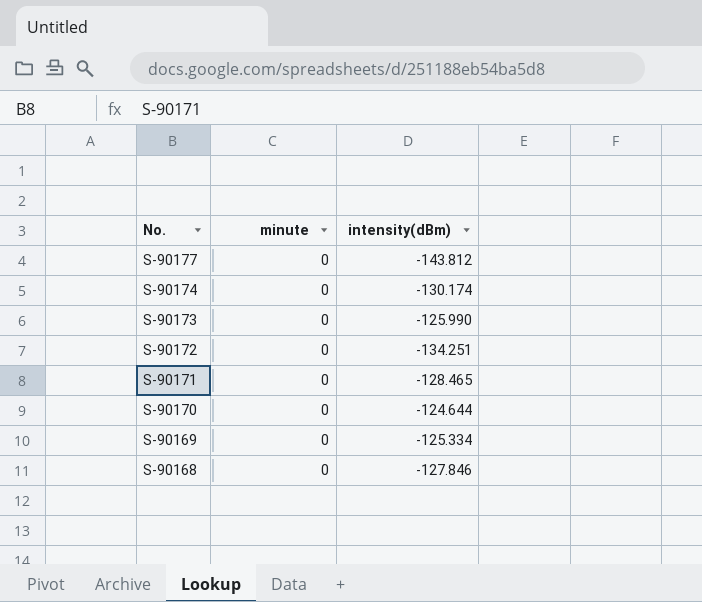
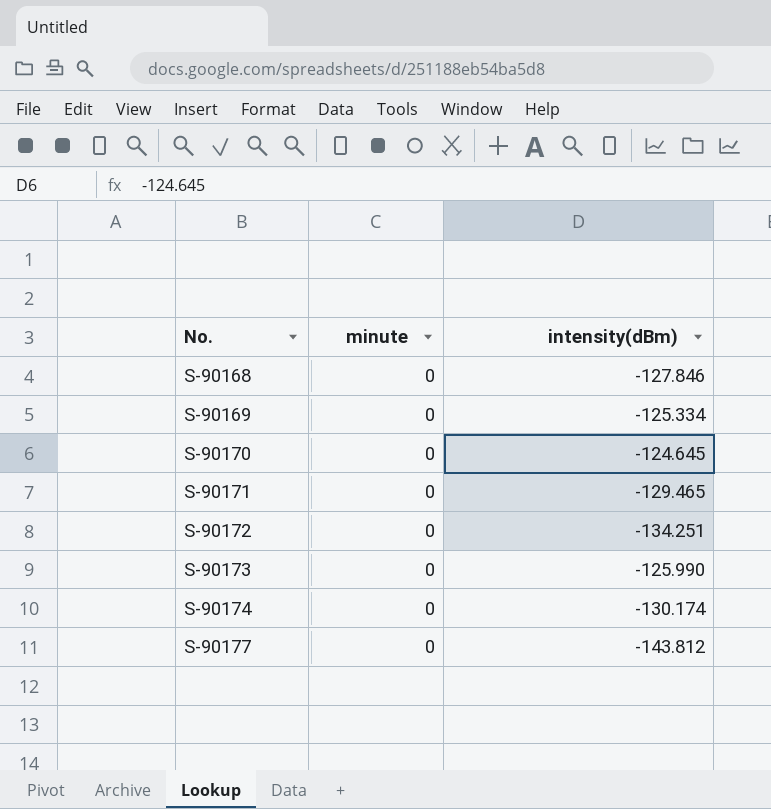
row order: No. descending -> No. ascending
S-90170 | intensity(dBm): -124.644 -> -124.645
S-90171 | intensity(dBm): -128.465 -> -129.465

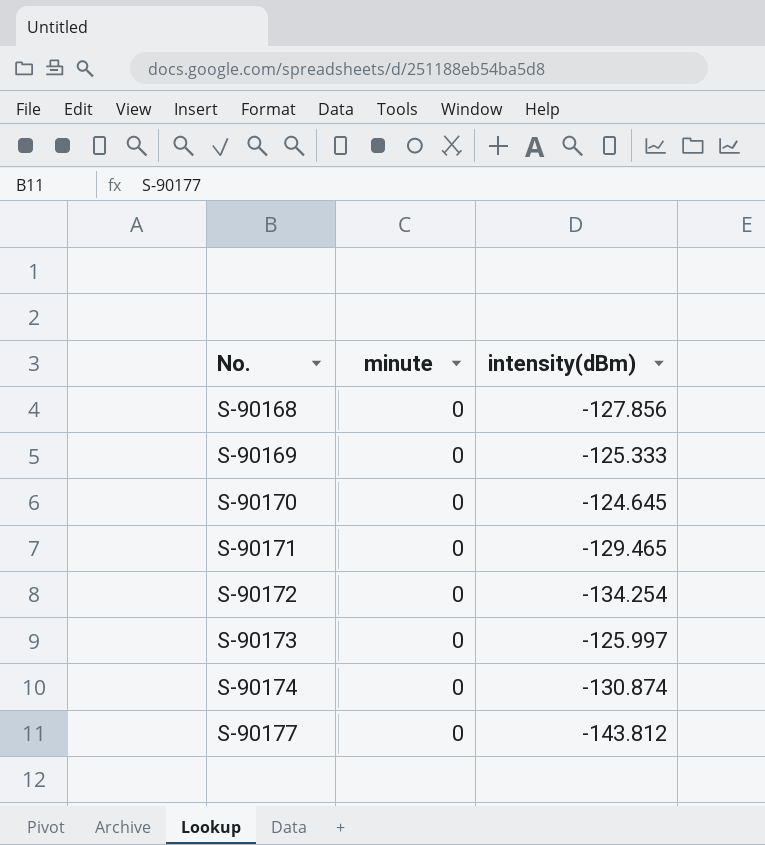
S-90168 | intensity(dBm): -127.846 -> -127.856
S-90169 | intensity(dBm): -125.334 -> -125.333
S-90172 | intensity(dBm): -134.251 -> -134.254
S-90173 | intensity(dBm): -125.990 -> -125.997
S-90174 | intensity(dBm): -130.174 -> -130.874

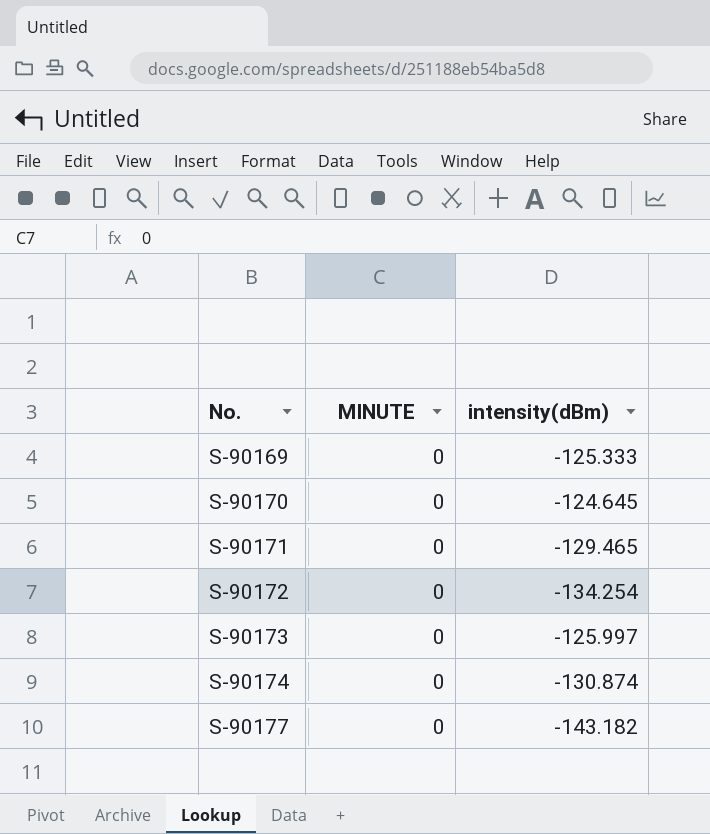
column name: minute -> MINUTE
row S-90168: 0 | -127.856 -> none
S-90177 | intensity(dBm): -143.812 -> -143.182

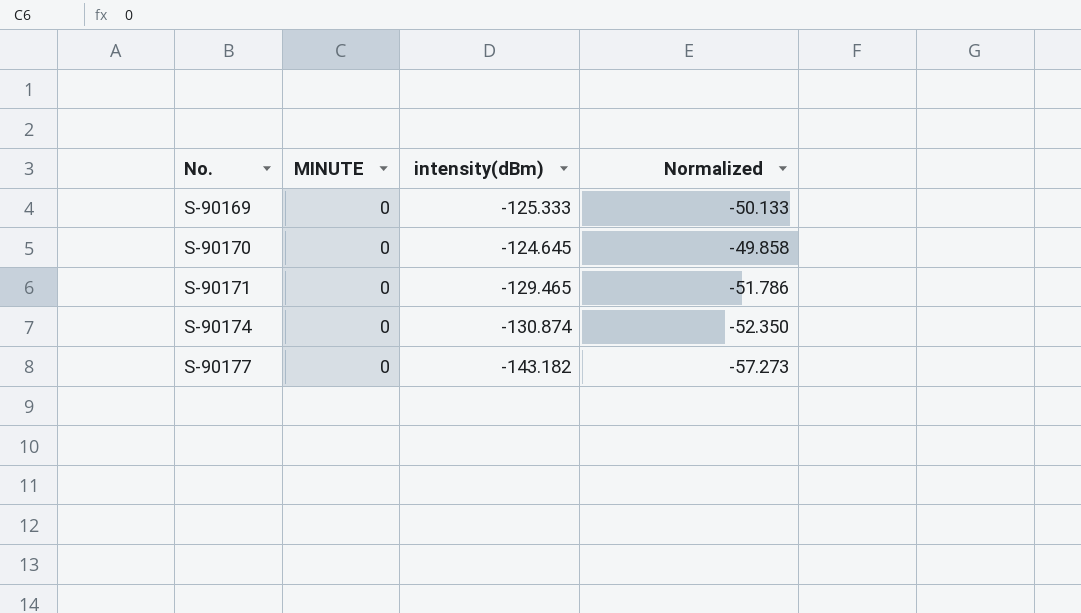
column Normalized | formula: none -> [intensity(dBm)] * 0.4
row S-90172: 0 | -134.254 -> none
row S-90173: 0 | -125.997 -> none

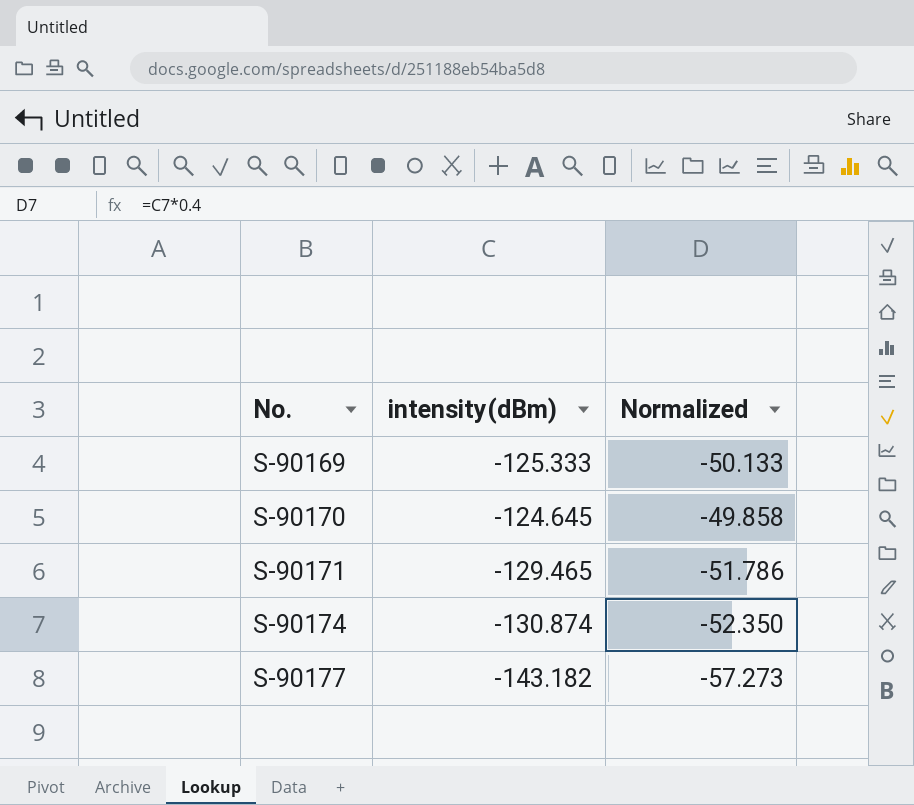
column MINUTE | position: 2 -> none

